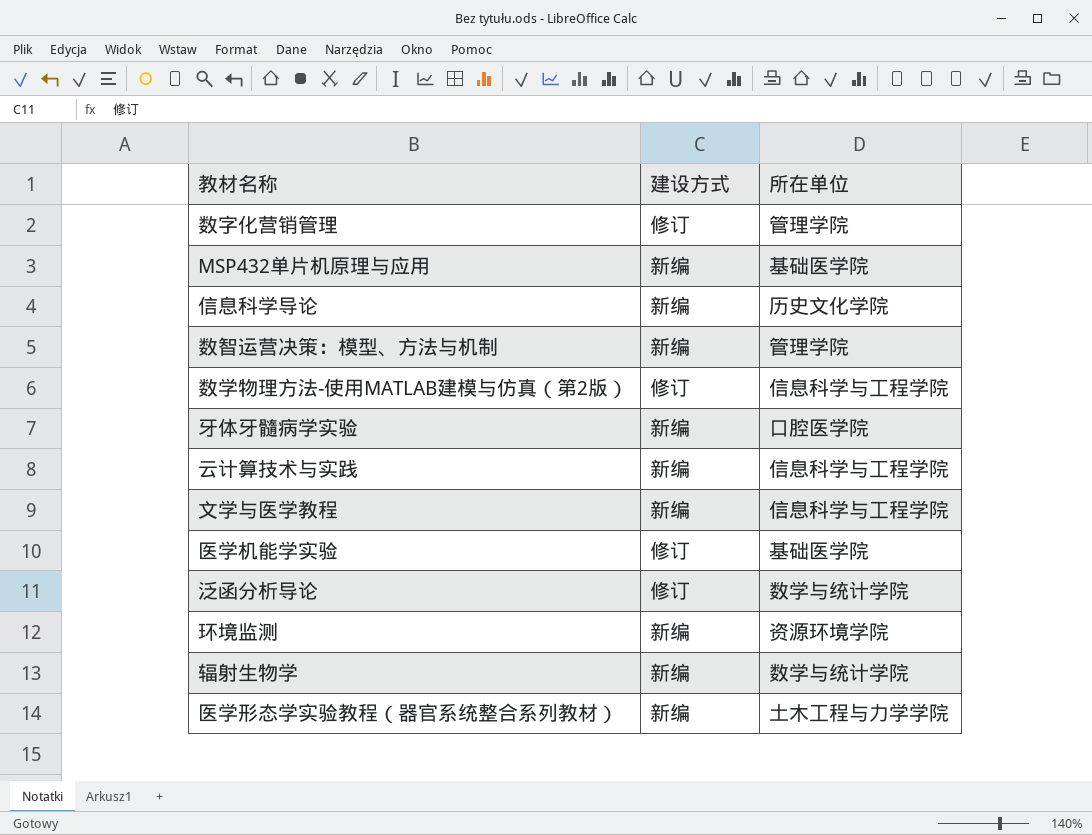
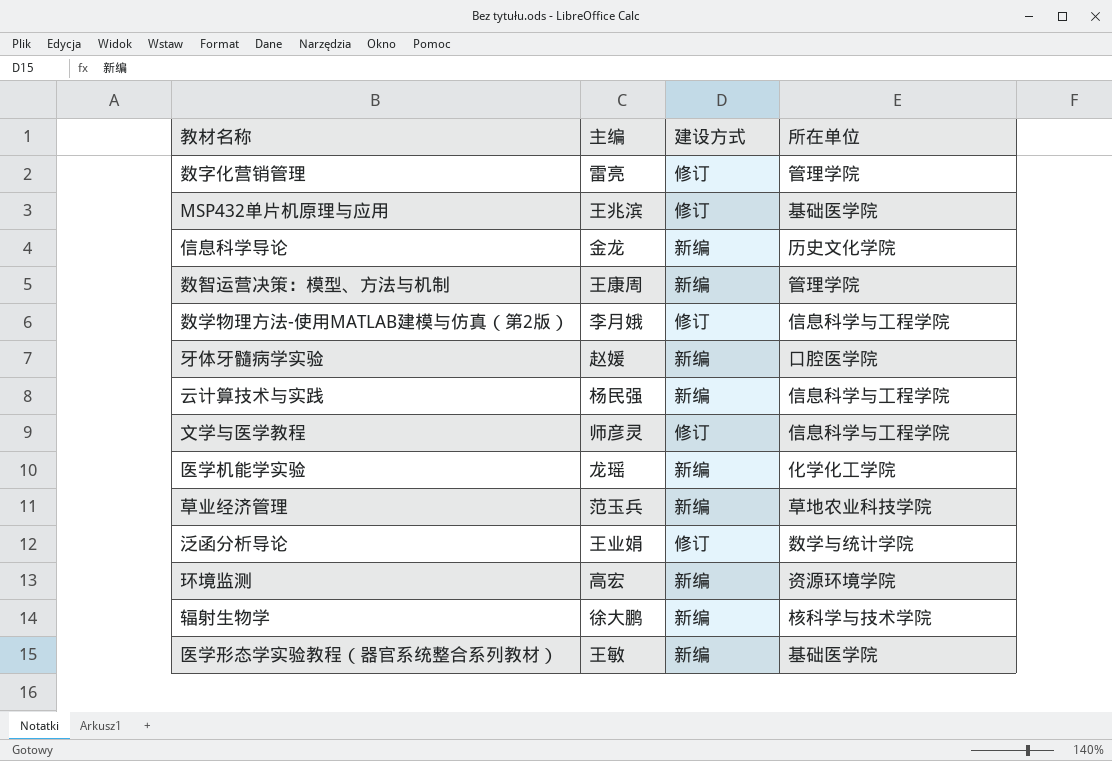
column 主编 | position: none -> 2
MSP432单片机原理与应用 | 建设方式: 新编 -> 修订
文学与医学教程 | 建设方式: 新编 -> 修订
医学机能学实验 | 建设方式: 修订 -> 新编
医学机能学实验 | 所在单位: 基础医学院 -> 化学化工学院
row 草业经济管理: none -> 范玉兵 | 新编 | 草地农业科技学院
辐射生物学 | 所在单位: 数学与统计学院 -> 核科学与技术学院
医学形态学实验教程（器官系统整合系列教材） | 所在单位: 土木工程与力学学院 -> 基础医学院

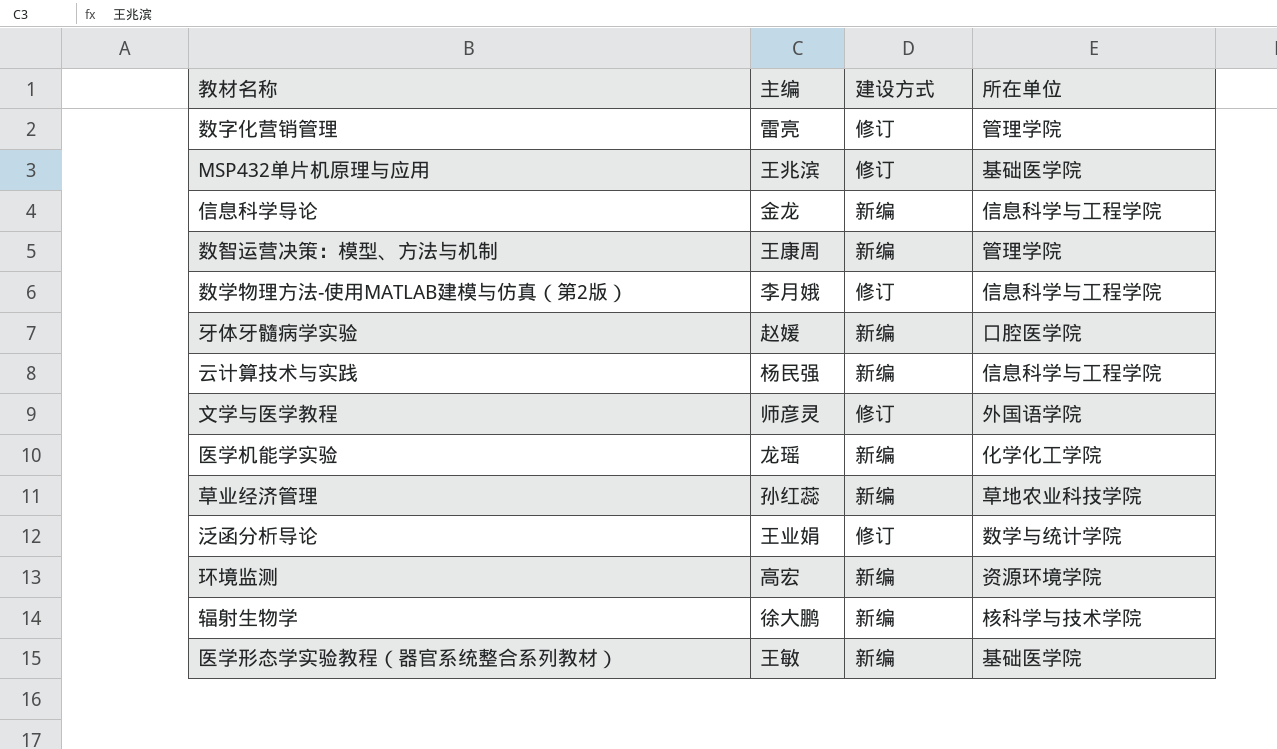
信息科学导论 | 所在单位: 历史文化学院 -> 信息科学与工程学院
文学与医学教程 | 所在单位: 信息科学与工程学院 -> 外国语学院
草业经济管理 | 主编: 范玉兵 -> 孙红蕊

